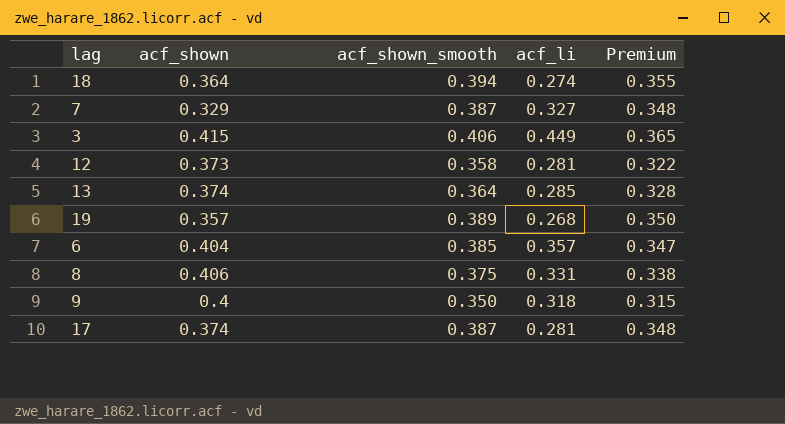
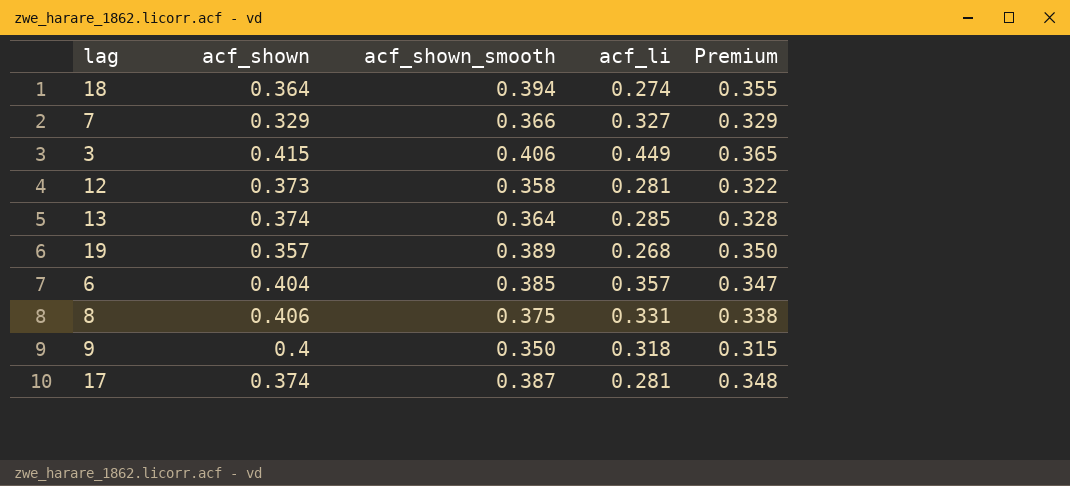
7 | acf_shown_smooth: 0.387 -> 0.366
7 | Premium: 0.348 -> 0.329

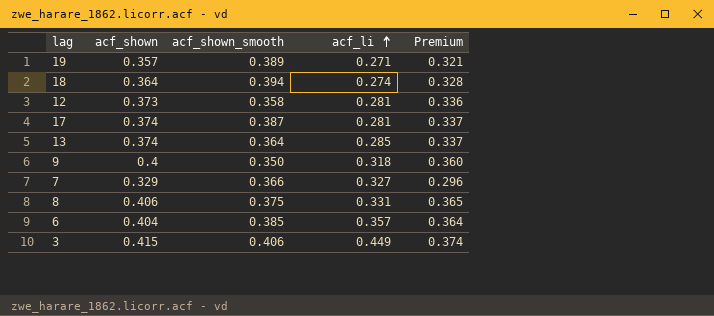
row order: none -> acf_li ascending
column Premium | formula: [acf_shown_smooth] * 0.9 -> [acf_shown] * 0.9
19 | acf_li: 0.268 -> 0.271

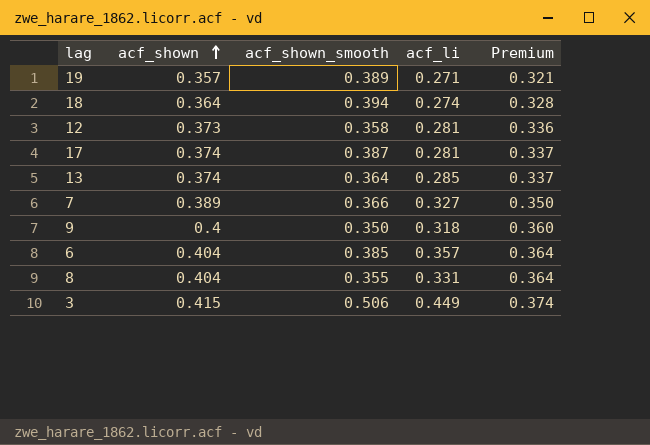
row order: acf_li ascending -> acf_shown ascending
7 | acf_shown: 0.329 -> 0.389
7 | Premium: 0.296 -> 0.350
8 | acf_shown: 0.406 -> 0.404
8 | acf_shown_smooth: 0.375 -> 0.355
8 | Premium: 0.365 -> 0.364
3 | acf_shown_smooth: 0.406 -> 0.506

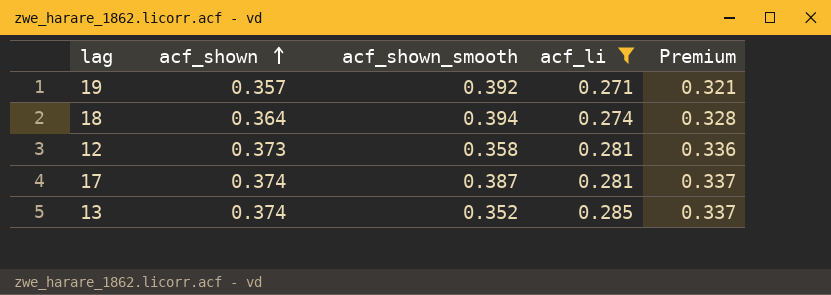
filter: none -> acf_li <= 0.285
19 | acf_shown_smooth: 0.389 -> 0.392
13 | acf_shown_smooth: 0.364 -> 0.352

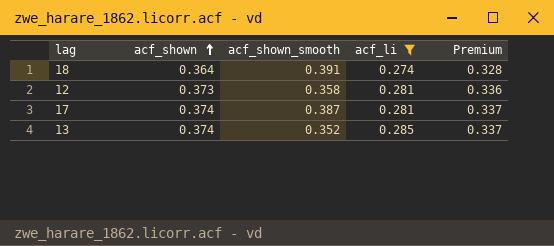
row 19: 0.357 | 0.392 | 0.271 | 0.321 -> none
18 | acf_shown_smooth: 0.394 -> 0.391

